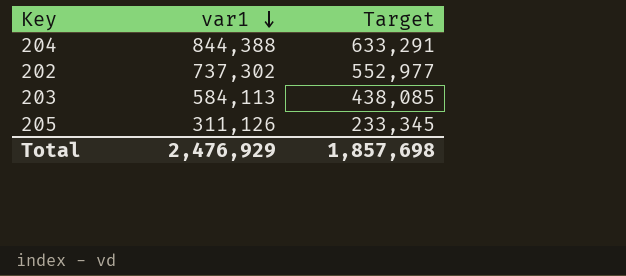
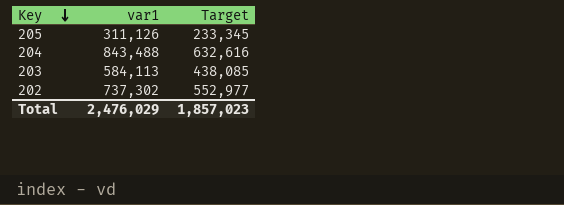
row order: var1 descending -> Key descending
204 | var1: 844,388 -> 843,488
204 | Target: 633,291 -> 632,616
Total | var1: 2,476,929 -> 2,476,029
Total | Target: 1,857,698 -> 1,857,023

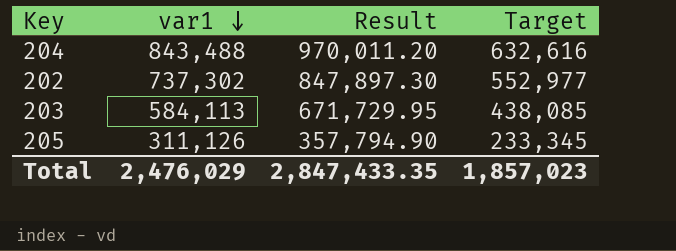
row order: Key descending -> var1 descending
column Result | formula: none -> [var1] * 1.15

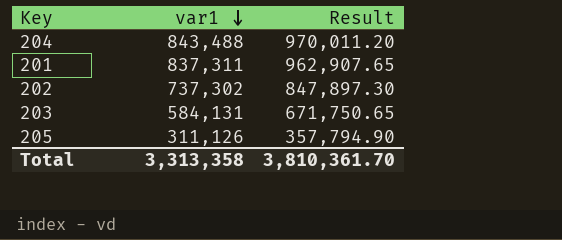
column Target | formula: [var1] * 0.75 -> none
row 201: none -> 837,311 | 962,907.65
203 | var1: 584,113 -> 584,131
203 | Result: 671,729.95 -> 671,750.65
Total | var1: 2,476,029 -> 3,313,358
Total | Result: 2,847,433.35 -> 3,810,361.70

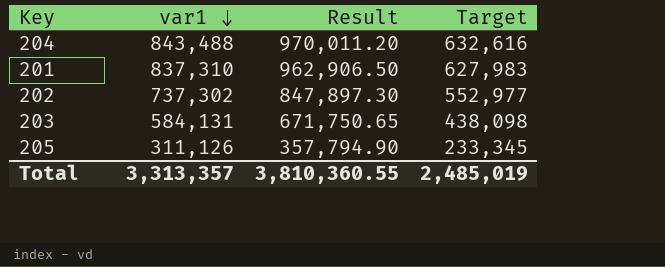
column Target | formula: none -> [var1] * 0.75
201 | var1: 837,311 -> 837,310
201 | Result: 962,907.65 -> 962,906.50
Total | var1: 3,313,358 -> 3,313,357
Total | Result: 3,810,361.70 -> 3,810,360.55

